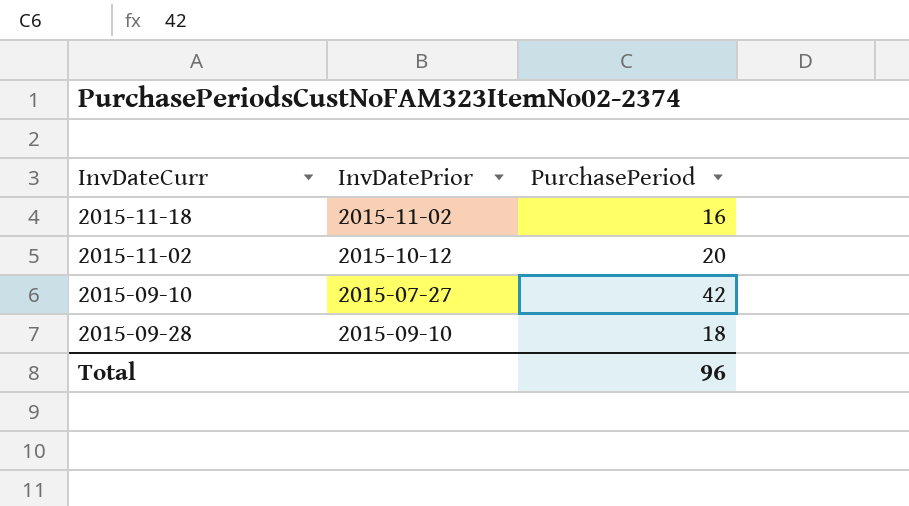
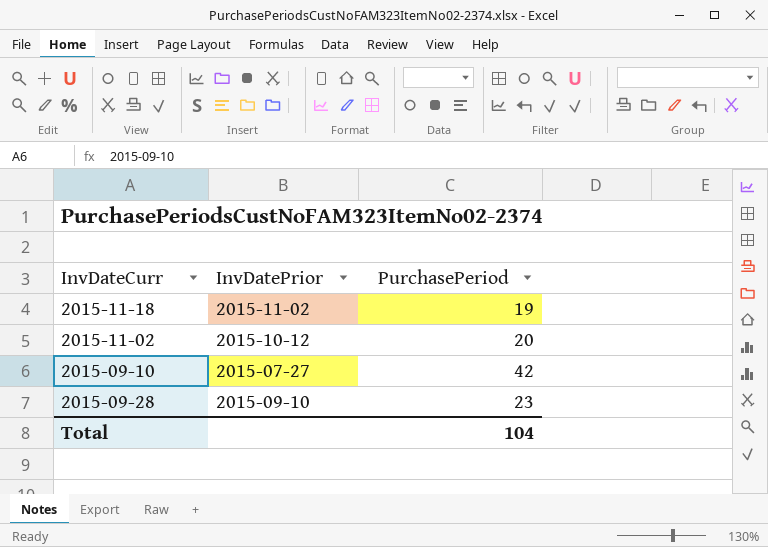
2015-11-18 | PurchasePeriod: 16 -> 19
2015-09-28 | PurchasePeriod: 18 -> 23
Total | PurchasePeriod: 96 -> 104

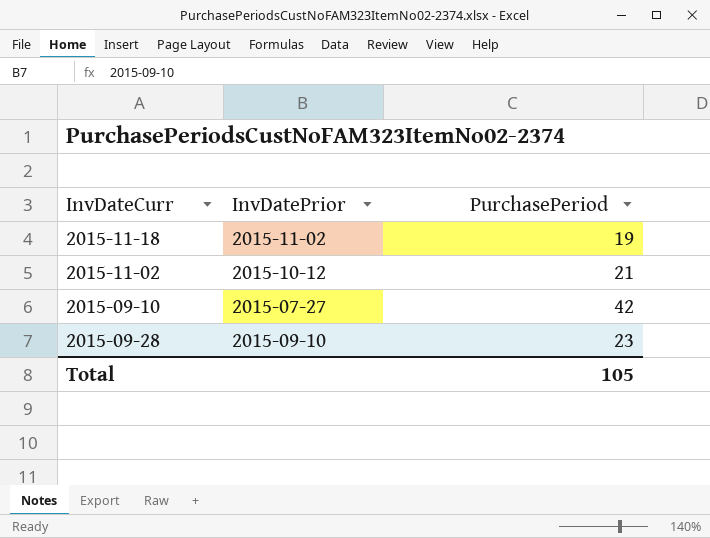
2015-11-02 | PurchasePeriod: 20 -> 21
Total | PurchasePeriod: 104 -> 105

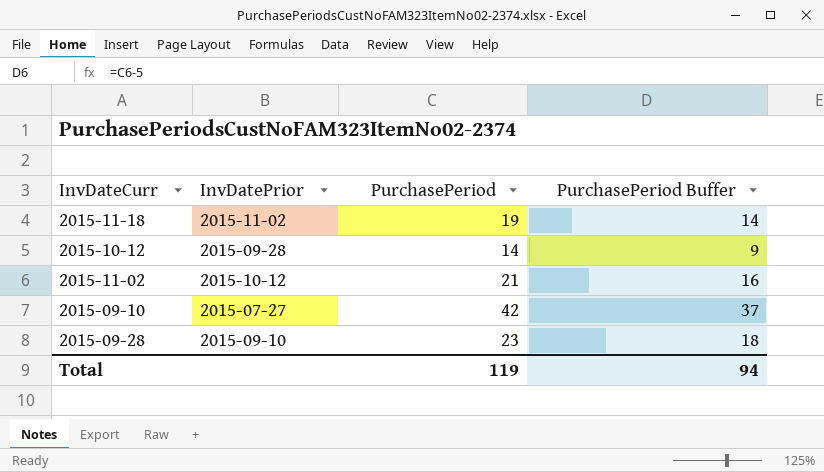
column PurchasePeriod Buffer | formula: none -> [PurchasePeriod] - 5
row 2015-10-12: none -> 2015-09-28 | 14 | 9
Total | PurchasePeriod: 105 -> 119

